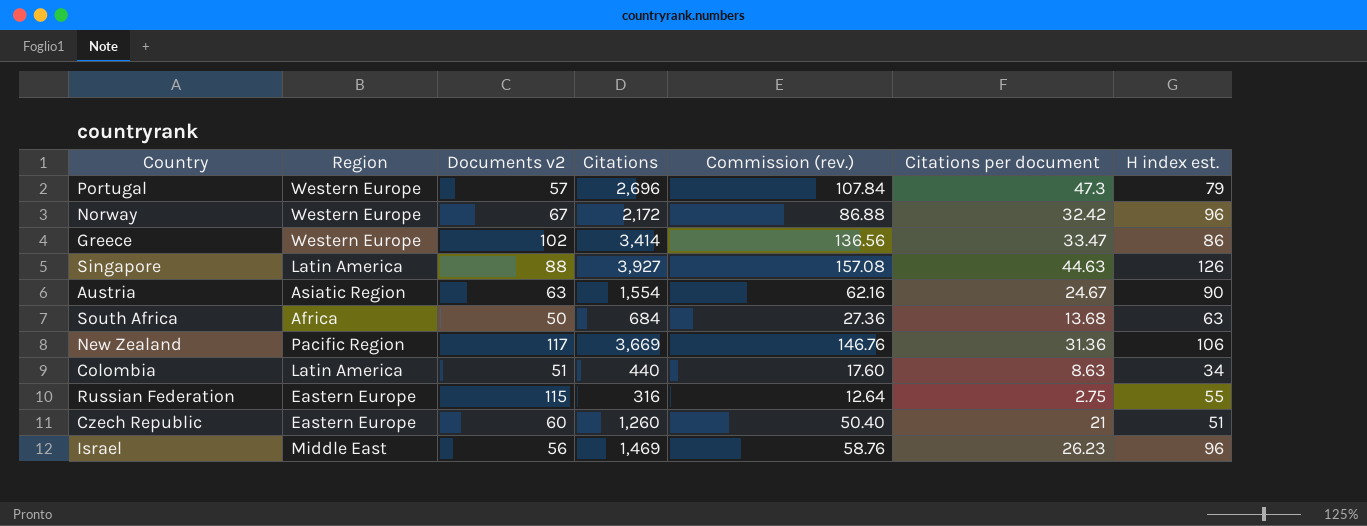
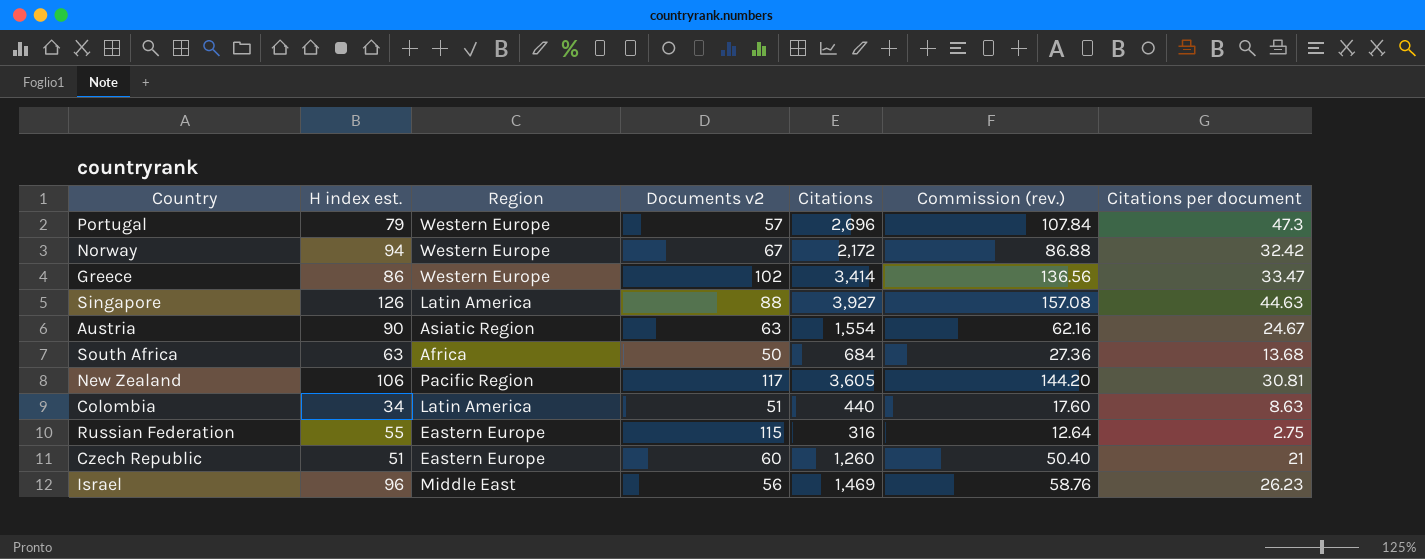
column H index est. | position: 7 -> 2
Norway | H index est.: 96 -> 94
New Zealand | Citations: 3,669 -> 3,605
New Zealand | Commission (rev.): 146.76 -> 144.20
New Zealand | Citations per document: 31.36 -> 30.81

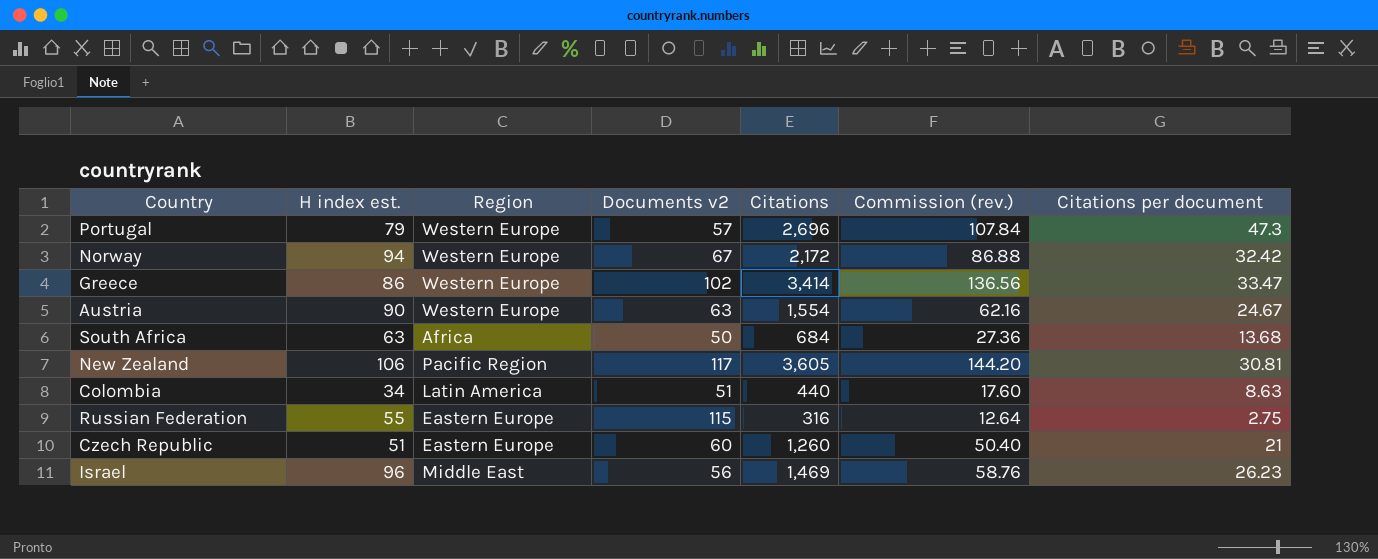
row Singapore: 126 | Latin America | 88 | 3,927 | 157.08 | 44.63 -> none
Austria | Region: Asiatic Region -> Western Europe

